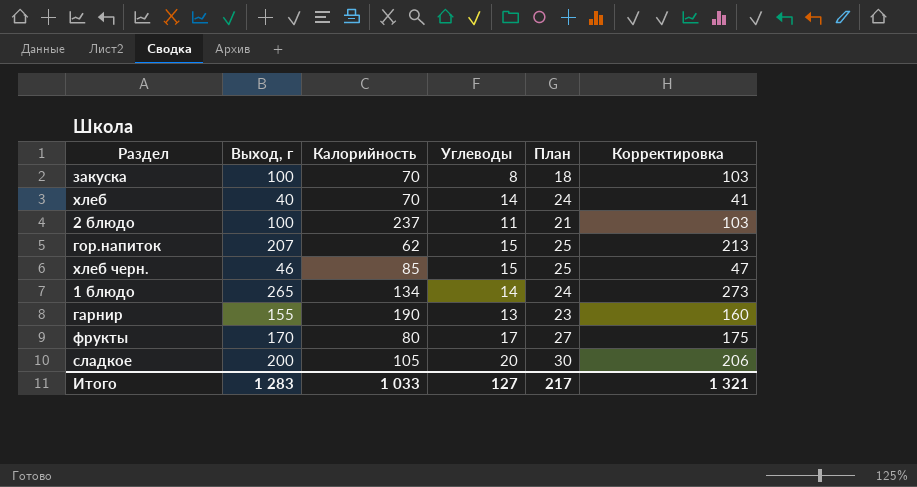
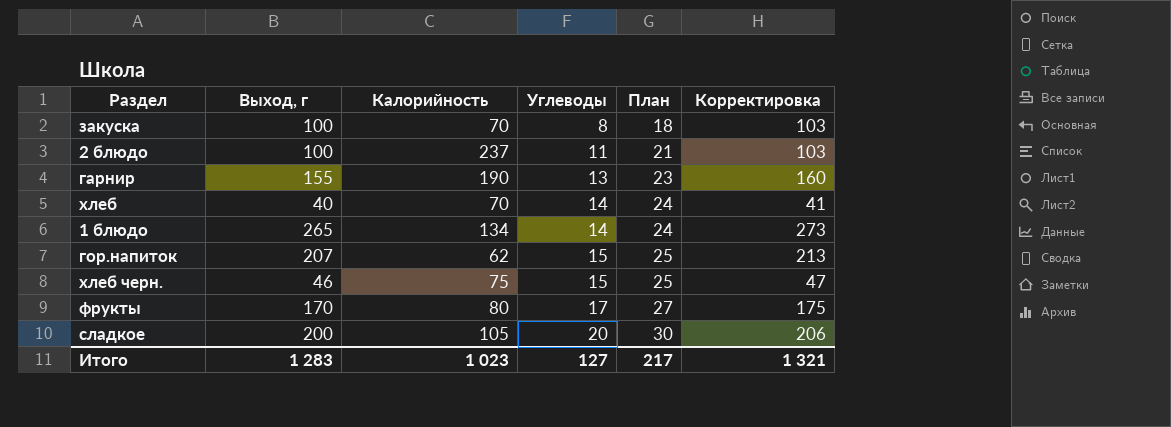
row order: none -> Углеводы ascending
хлеб черн. | Калорийность: 85 -> 75
Итого | Калорийность: 1 033 -> 1 023

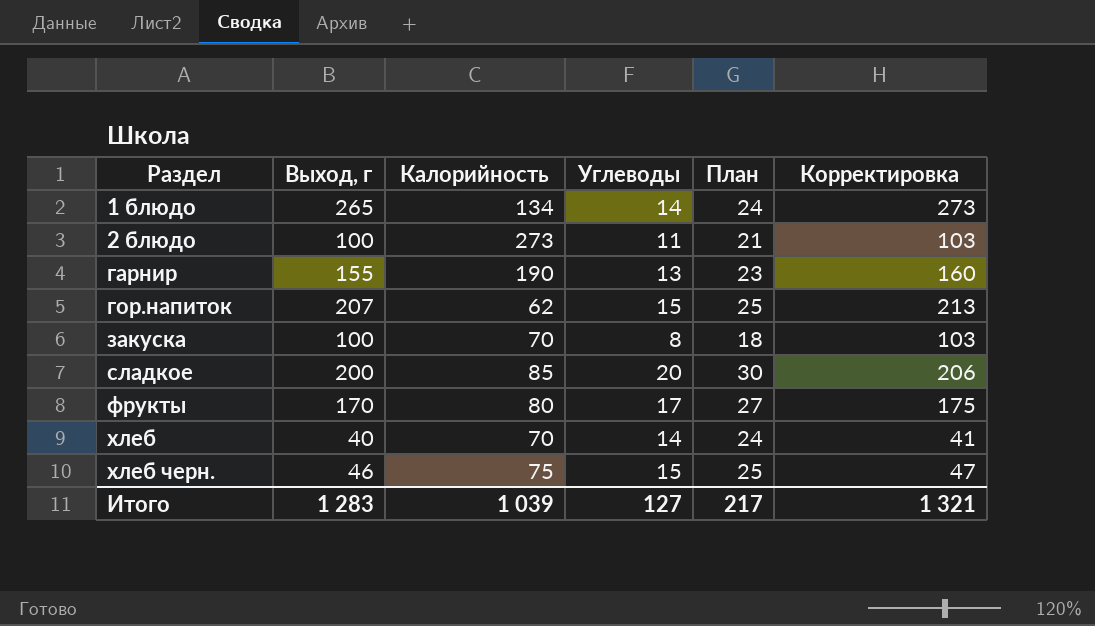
row order: Углеводы ascending -> Раздел ascending
2 блюдо | Калорийность: 237 -> 273
сладкое | Калорийность: 105 -> 85
Итого | Калорийность: 1 023 -> 1 039

